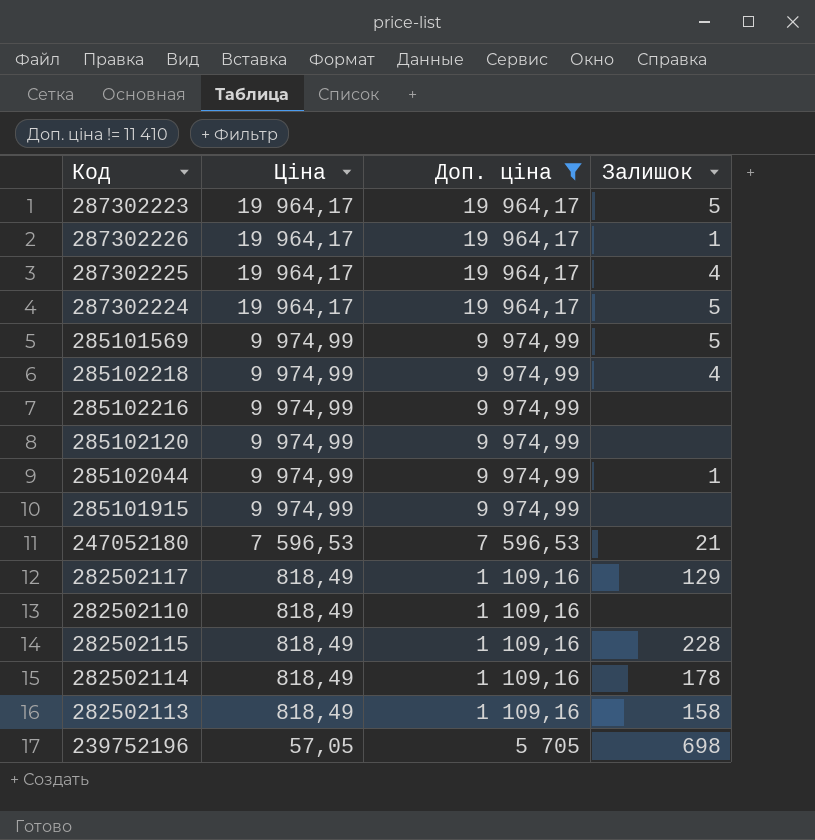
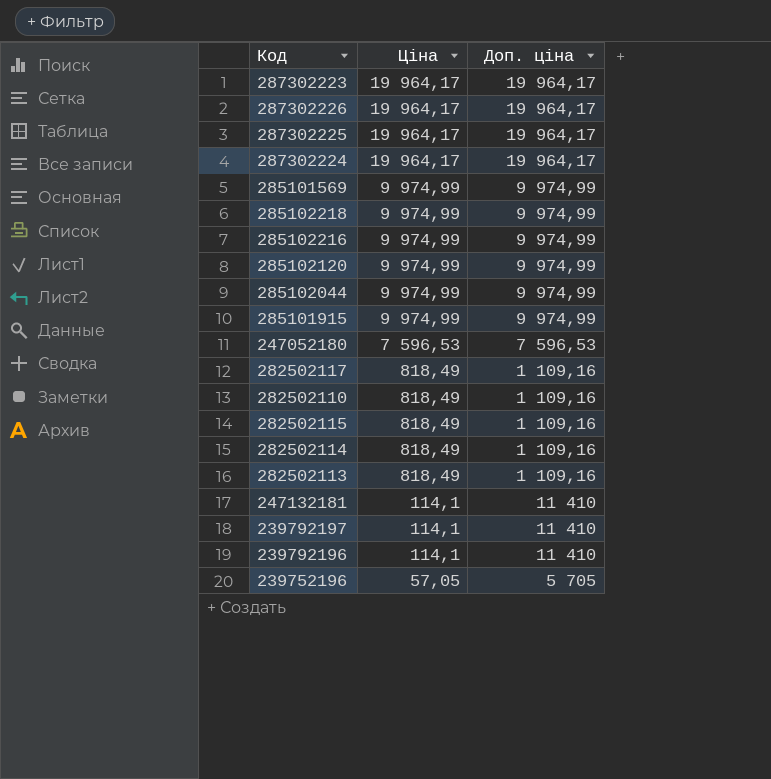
filter: Доп. ціна != 11 410 -> none
column Залишок | position: 4 -> none

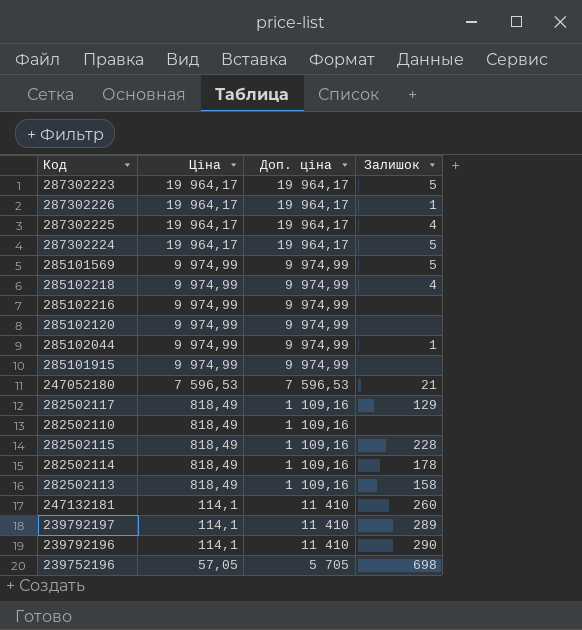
column Залишок | position: none -> 4

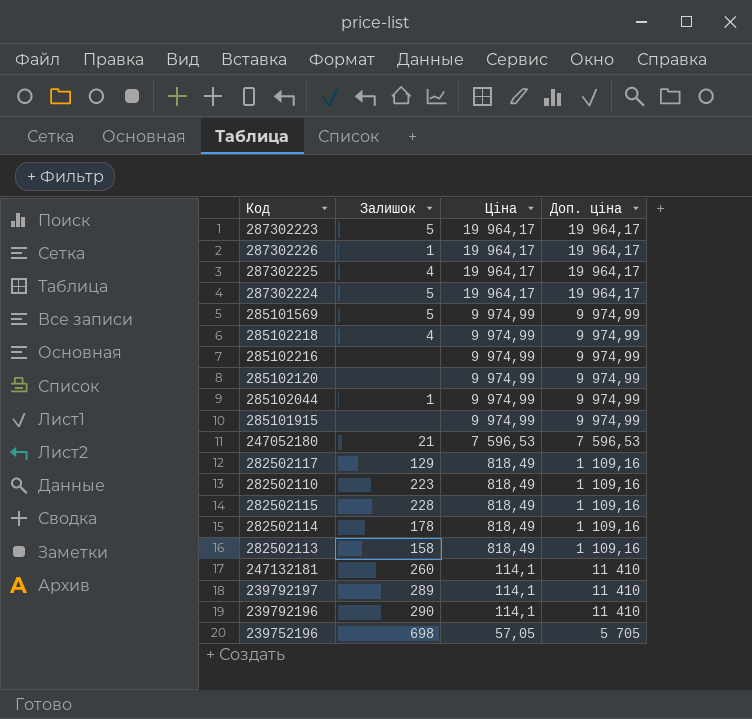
column Залишок | position: 4 -> 2
282502110 | Залишок: none -> 223

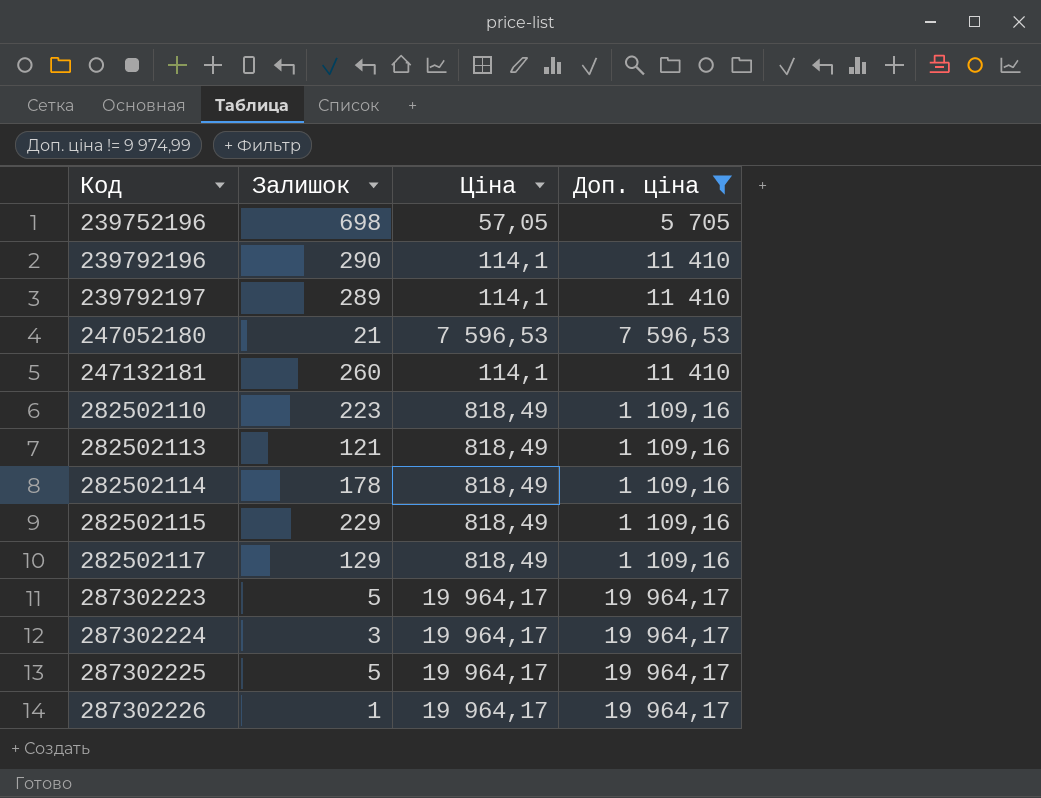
filter: none -> Доп. ціна != 9 974,99
row order: Ціна descending -> Код ascending
282502113 | Залишок: 158 -> 121
282502115 | Залишок: 228 -> 229
287302224 | Залишок: 5 -> 3
287302225 | Залишок: 4 -> 5

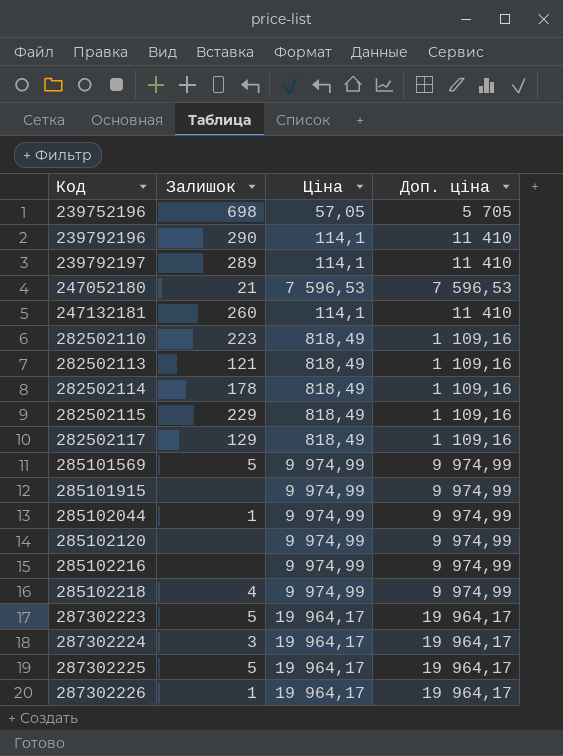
filter: Доп. ціна != 9 974,99 -> none

